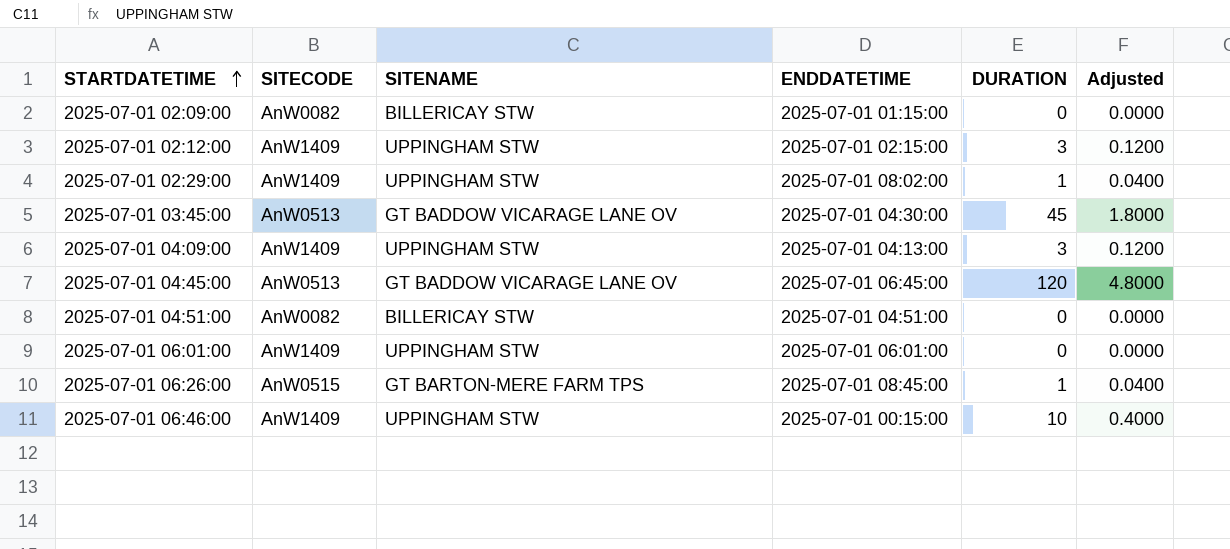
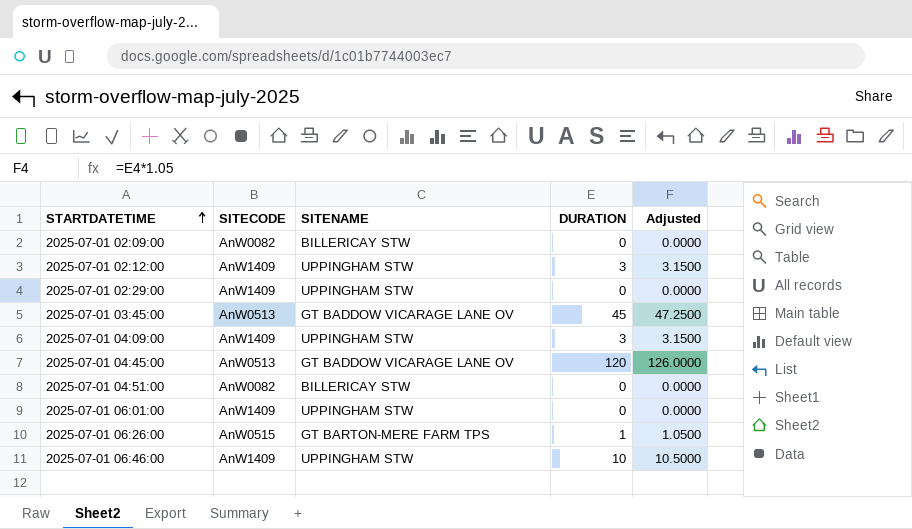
column ENDDATETIME | position: 4 -> none
column Adjusted | formula: [DURATION] * 0.04 -> [DURATION] * 1.05
2025-07-01 02:29:00 | DURATION: 1 -> 0

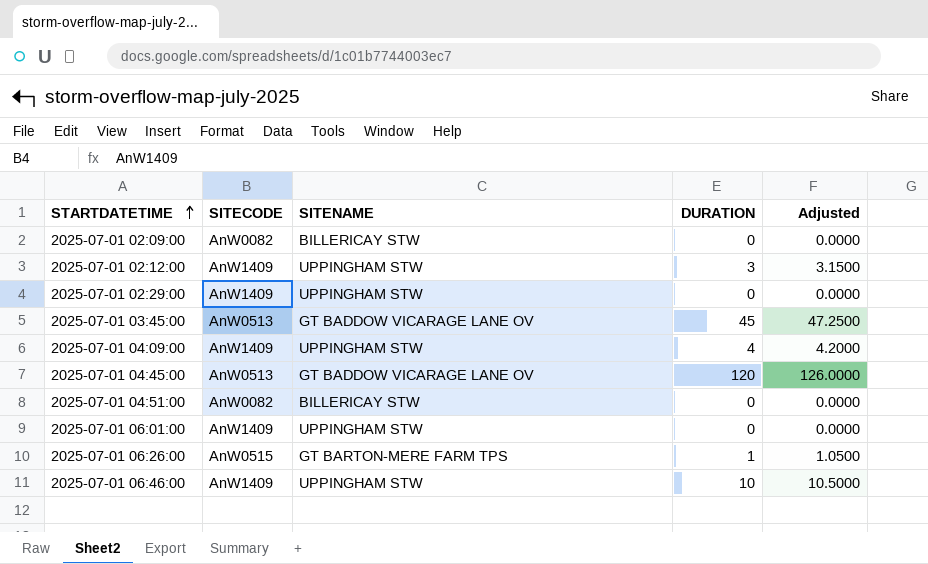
2025-07-01 04:09:00 | DURATION: 3 -> 4
2025-07-01 04:09:00 | Adjusted: 3.1500 -> 4.2000

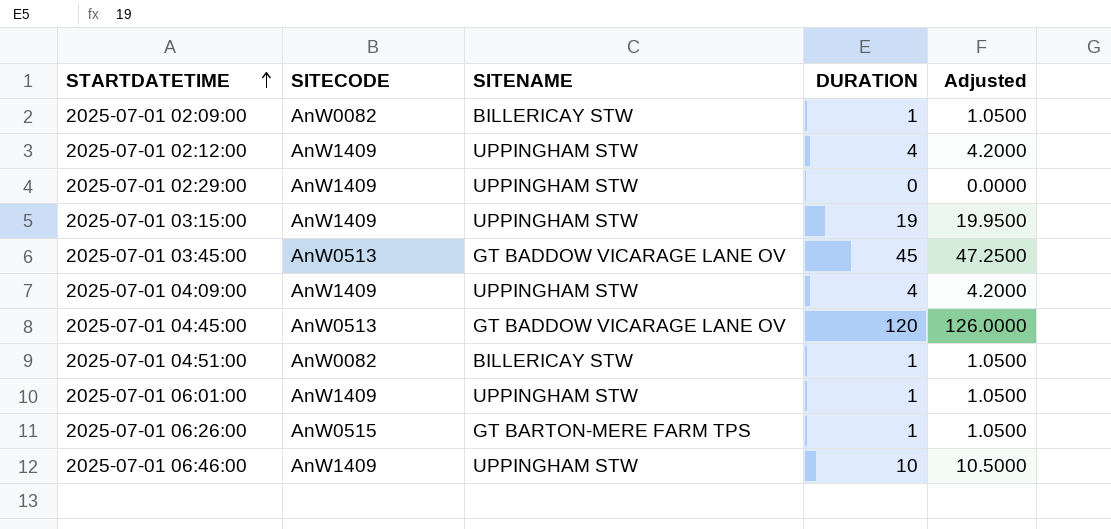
2025-07-01 02:09:00 | DURATION: 0 -> 1
2025-07-01 02:09:00 | Adjusted: 0.0000 -> 1.0500
2025-07-01 02:12:00 | DURATION: 3 -> 4
2025-07-01 02:12:00 | Adjusted: 3.1500 -> 4.2000
row 2025-07-01 03:15:00: none -> AnW1409 | UPPINGHAM STW | 19 | 19.9500
2025-07-01 04:51:00 | DURATION: 0 -> 1
2025-07-01 04:51:00 | Adjusted: 0.0000 -> 1.0500
2025-07-01 06:01:00 | DURATION: 0 -> 1
2025-07-01 06:01:00 | Adjusted: 0.0000 -> 1.0500

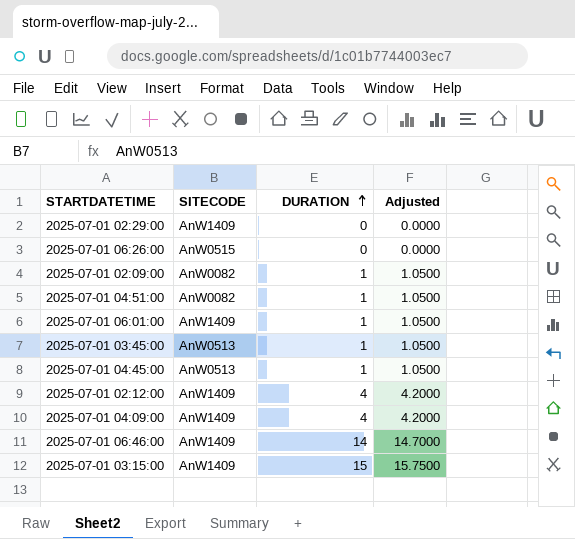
row order: STARTDATETIME ascending -> DURATION ascending
column SITENAME | position: 3 -> none
2025-07-01 06:26:00 | DURATION: 1 -> 0
2025-07-01 06:26:00 | Adjusted: 1.0500 -> 0.0000
2025-07-01 03:45:00 | DURATION: 45 -> 1
2025-07-01 03:45:00 | Adjusted: 47.2500 -> 1.0500
2025-07-01 04:45:00 | DURATION: 120 -> 1
2025-07-01 04:45:00 | Adjusted: 126.0000 -> 1.0500
2025-07-01 06:46:00 | DURATION: 10 -> 14
2025-07-01 06:46:00 | Adjusted: 10.5000 -> 14.7000
2025-07-01 03:15:00 | DURATION: 19 -> 15
2025-07-01 03:15:00 | Adjusted: 19.9500 -> 15.7500

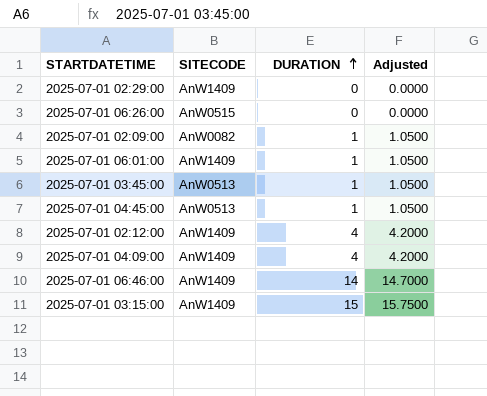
row 2025-07-01 04:51:00: AnW0082 | 1 | 1.0500 -> none

